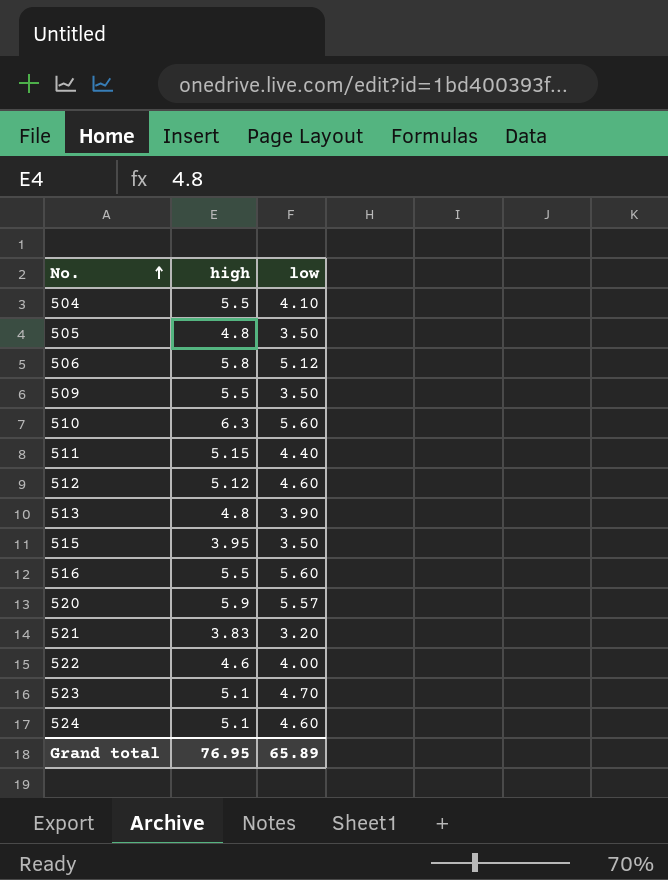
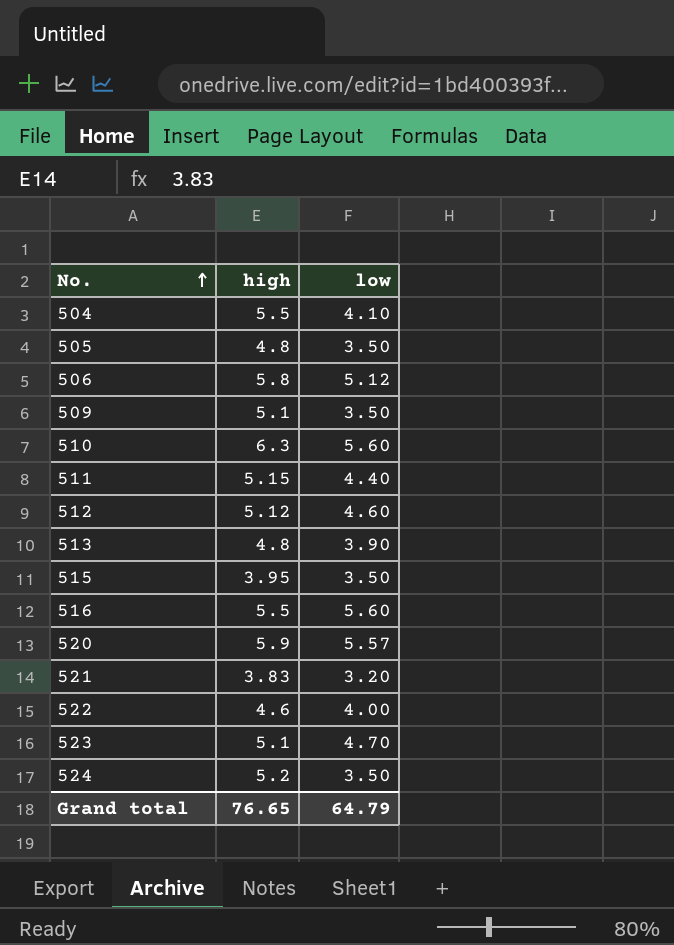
509 | high: 5.5 -> 5.1
524 | high: 5.1 -> 5.2
524 | low: 4.60 -> 3.50
Grand total | high: 76.95 -> 76.65
Grand total | low: 65.89 -> 64.79

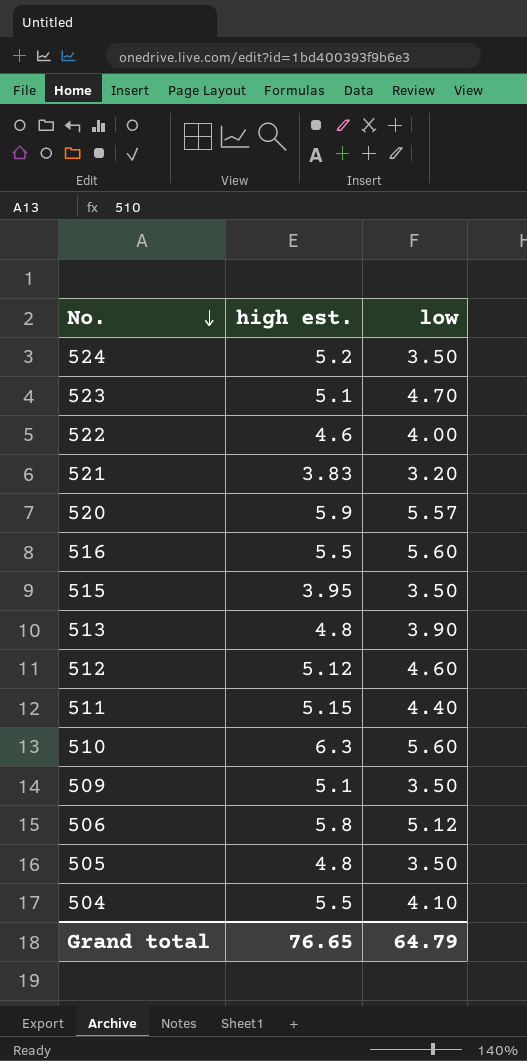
row order: No. ascending -> No. descending
column name: high -> high est.

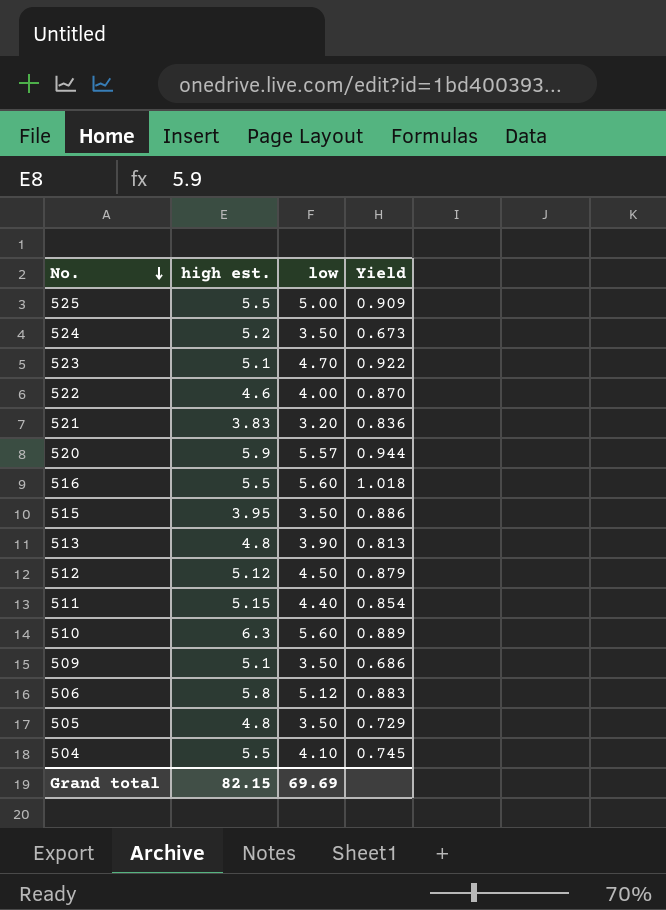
column Yield | formula: none -> [low] / [high est.]
row 525: none -> 5.5 | 5.00 | 0.909
512 | low: 4.60 -> 4.50
Grand total | high est.: 76.65 -> 82.15
Grand total | low: 64.79 -> 69.69

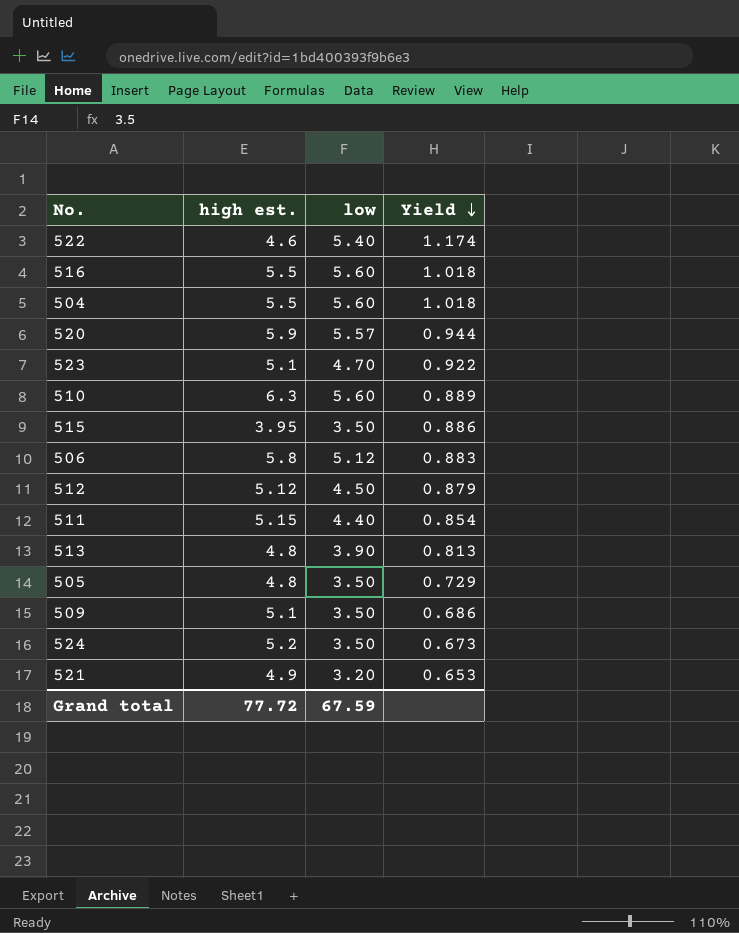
row order: No. descending -> Yield descending
row 525: 5.5 | 5.00 | 0.909 -> none
522 | low: 4.00 -> 5.40
522 | Yield: 0.870 -> 1.174
504 | low: 4.10 -> 5.60
504 | Yield: 0.745 -> 1.018
521 | high est.: 3.83 -> 4.9
521 | Yield: 0.836 -> 0.653
Grand total | high est.: 82.15 -> 77.72
Grand total | low: 69.69 -> 67.59

